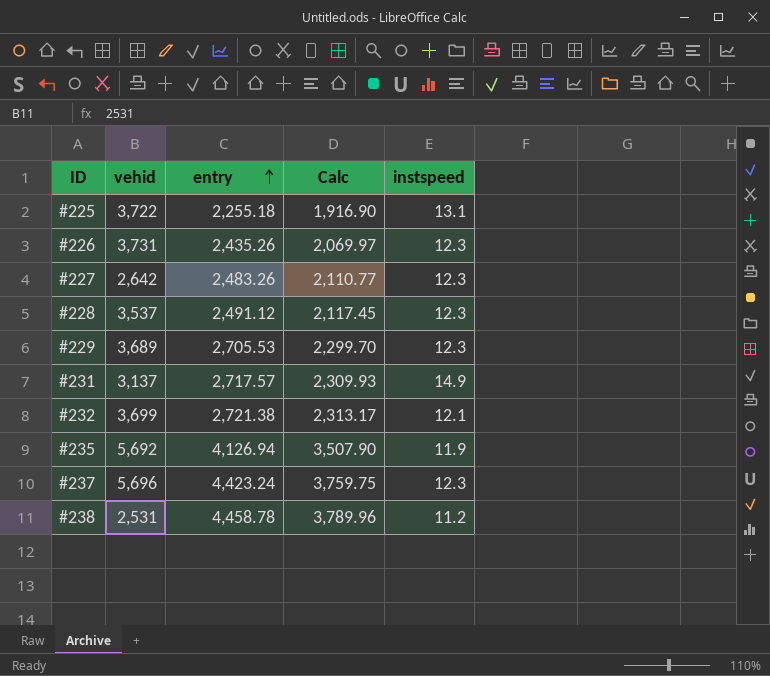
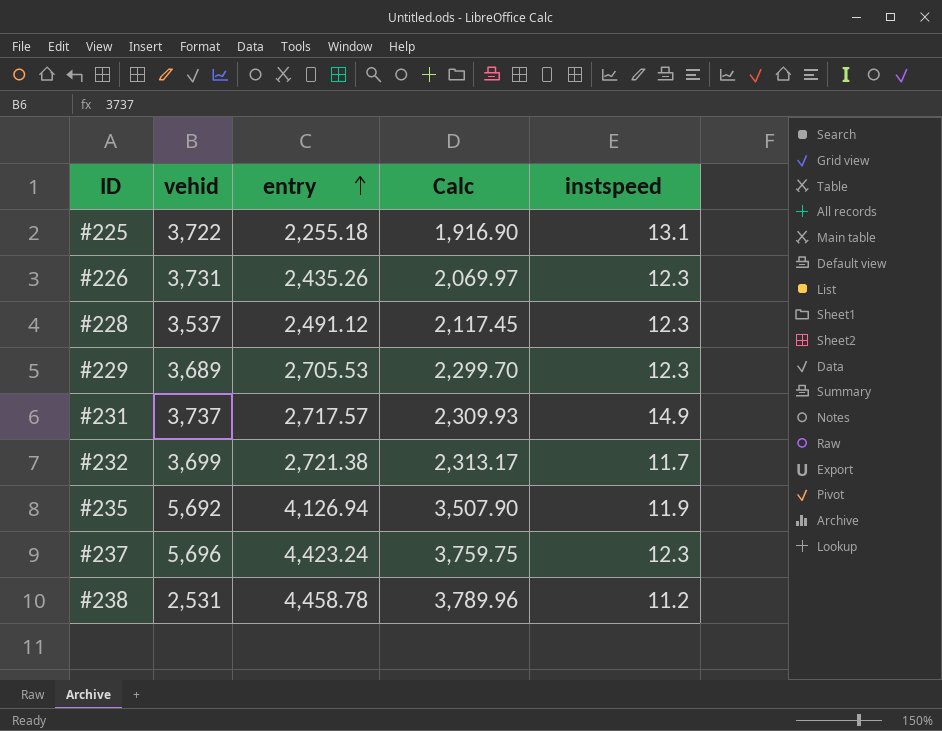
row #227: 2,642 | 2,483.26 | 2,110.77 | 12.3 -> none
#231 | vehid: 3,137 -> 3,737
#232 | instspeed: 12.1 -> 11.7

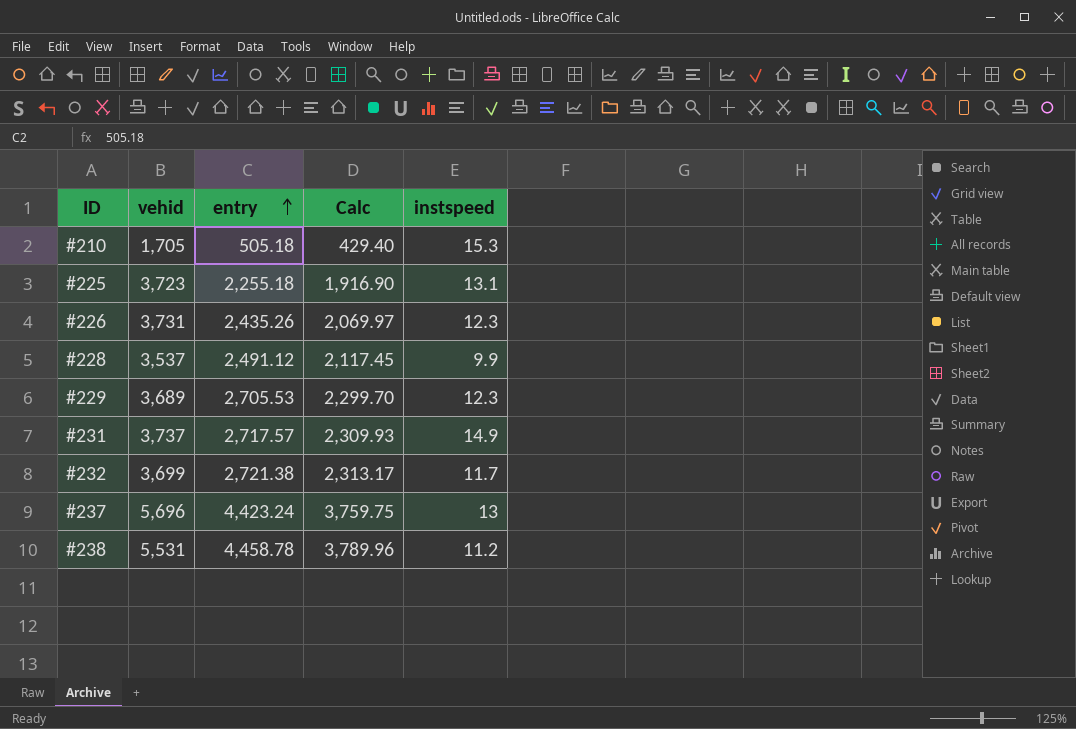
row #235: 5,692 | 4,126.94 | 3,507.90 | 11.9 -> none
row #210: none -> 1,705 | 505.18 | 429.40 | 15.3
#225 | vehid: 3,722 -> 3,723
#228 | instspeed: 12.3 -> 9.9
#237 | instspeed: 12.3 -> 13
#238 | vehid: 2,531 -> 5,531

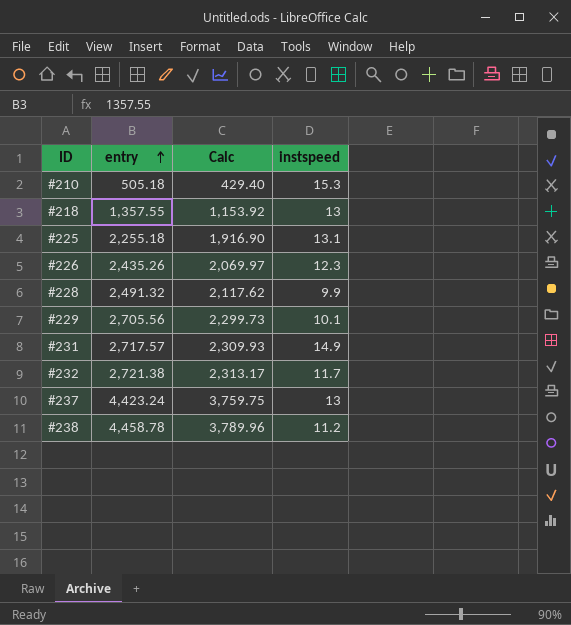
column vehid | position: 2 -> none
row #218: none -> 1,357.55 | 1,153.92 | 13
#228 | entry: 2,491.12 -> 2,491.32
#228 | Calc: 2,117.45 -> 2,117.62
#229 | entry: 2,705.53 -> 2,705.56
#229 | Calc: 2,299.70 -> 2,299.73
#229 | instspeed: 12.3 -> 10.1

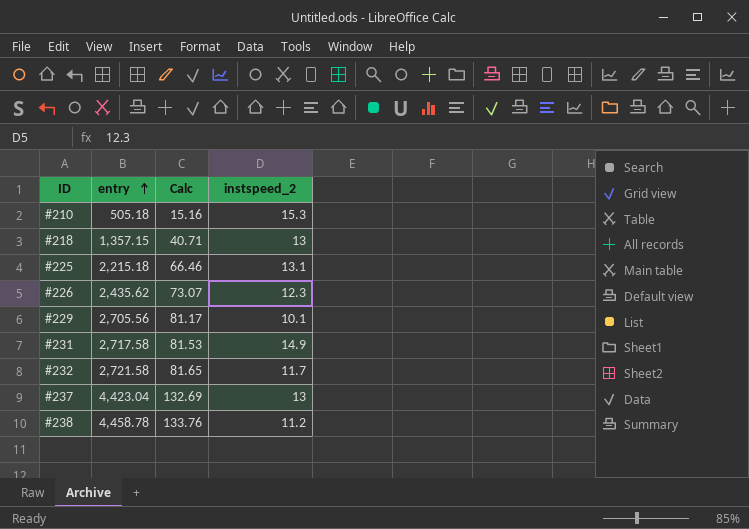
column Calc | formula: [entry] * 0.85 -> [entry] * 0.03
column name: instspeed -> instspeed_2
row #228: 2,491.32 | 2,117.62 | 9.9 -> none
#218 | entry: 1,357.55 -> 1,357.15
#225 | entry: 2,255.18 -> 2,215.18
#226 | entry: 2,435.26 -> 2,435.62
#231 | entry: 2,717.57 -> 2,717.58
#232 | entry: 2,721.38 -> 2,721.58
#237 | entry: 4,423.24 -> 4,423.04

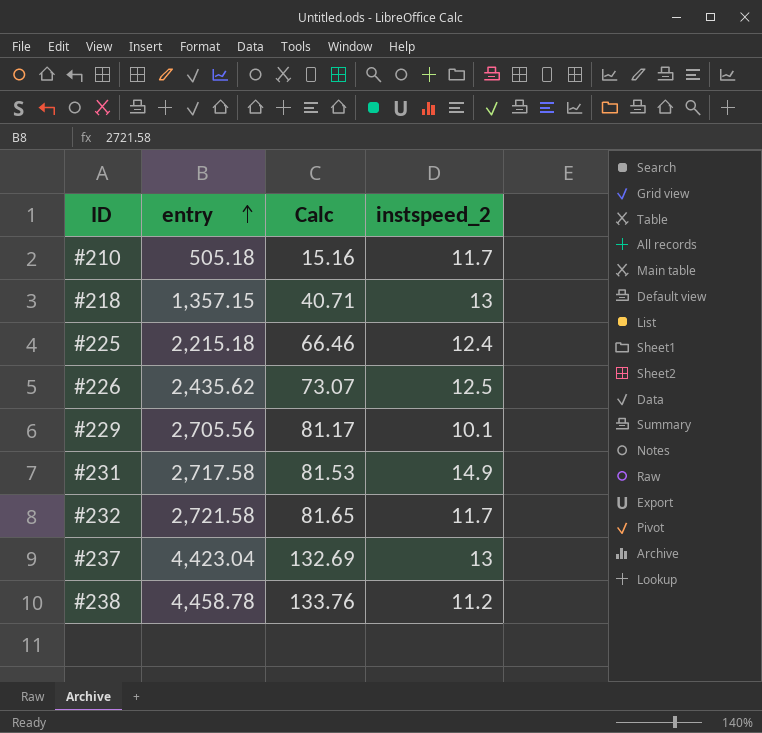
#210 | instspeed_2: 15.3 -> 11.7
#225 | instspeed_2: 13.1 -> 12.4
#226 | instspeed_2: 12.3 -> 12.5

